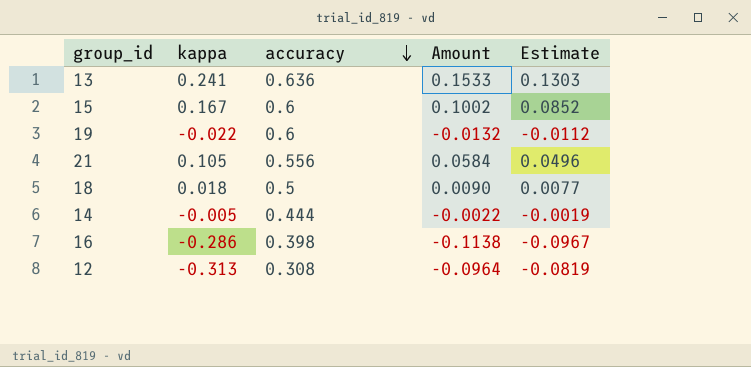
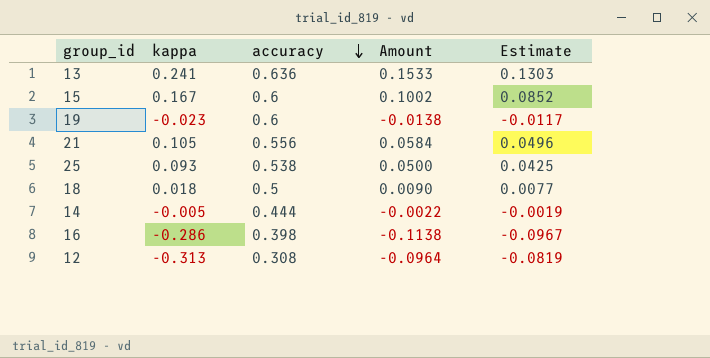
19 | kappa: -0.022 -> -0.023
19 | Amount: -0.0132 -> -0.0138
19 | Estimate: -0.0112 -> -0.0117
row 25: none -> 0.093 | 0.538 | 0.0500 | 0.0425

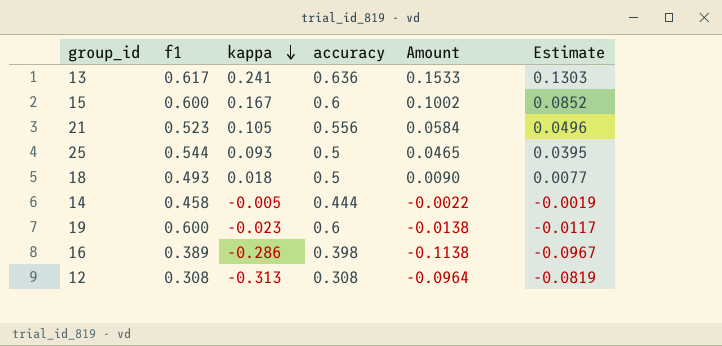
row order: accuracy descending -> kappa descending
column f1 | position: none -> 2
25 | accuracy: 0.538 -> 0.5
25 | Amount: 0.0500 -> 0.0465
25 | Estimate: 0.0425 -> 0.0395

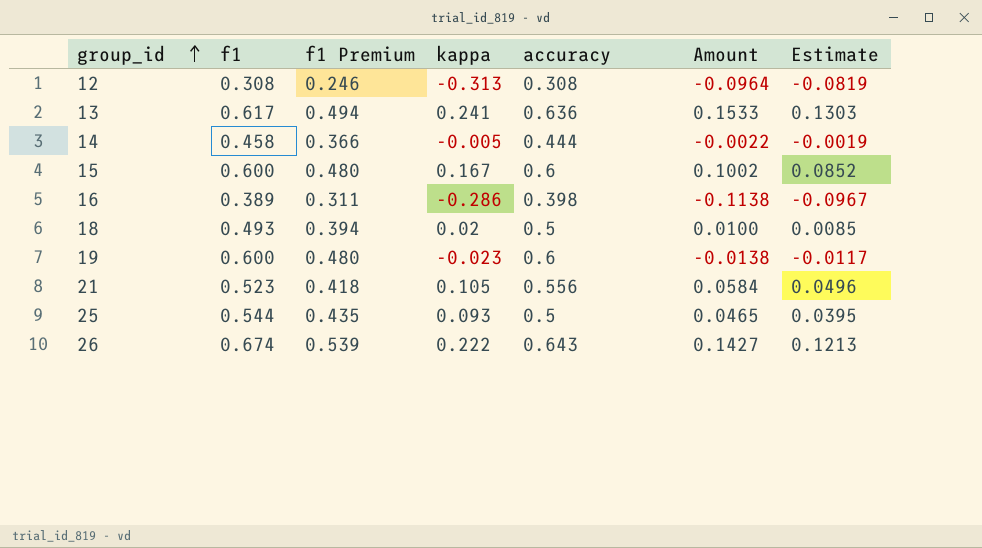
row order: kappa descending -> group_id ascending
column f1 Premium | formula: none -> [f1] * 0.8
18 | kappa: 0.018 -> 0.02
18 | Amount: 0.0090 -> 0.0100
18 | Estimate: 0.0077 -> 0.0085
row 26: none -> 0.674 | 0.539 | 0.222 | 0.643 | 0.1427 | 0.1213

